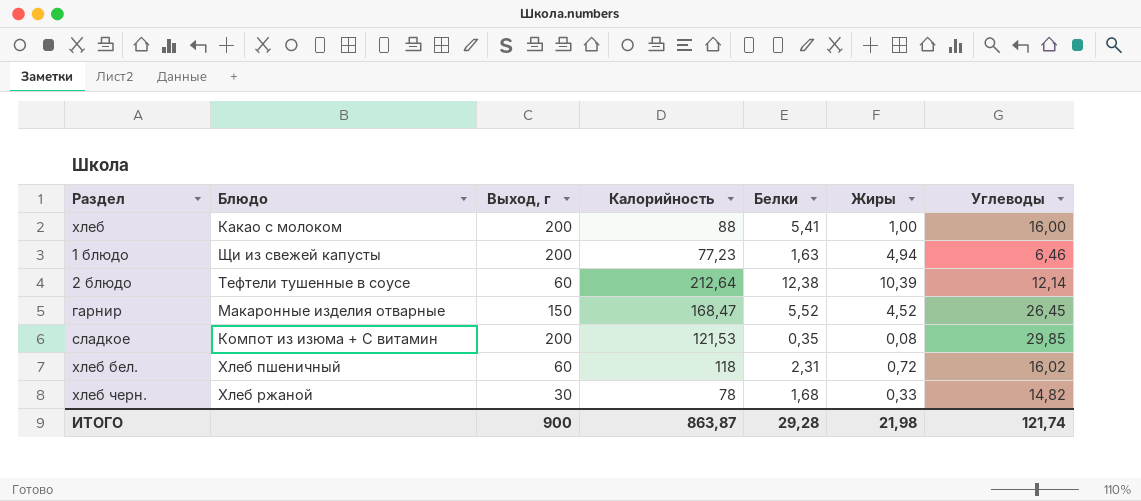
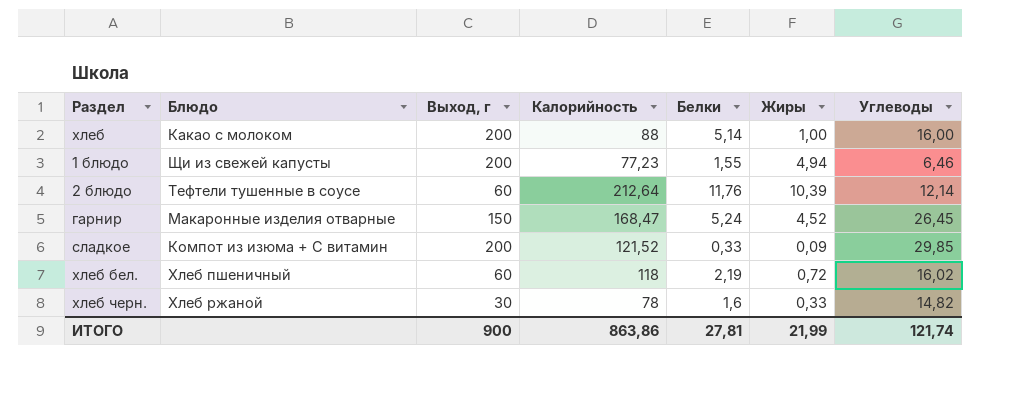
хлеб | Белки: 5,41 -> 5,14
1 блюдо | Белки: 1,63 -> 1,55
2 блюдо | Белки: 12,38 -> 11,76
гарнир | Белки: 5,52 -> 5,24
сладкое | Калорийность: 121,53 -> 121,52
сладкое | Белки: 0,35 -> 0,33
сладкое | Жиры: 0,08 -> 0,09
хлеб бел. | Белки: 2,31 -> 2,19
хлеб черн. | Белки: 1,68 -> 1,6
ИТОГО | Калорийность: 863,87 -> 863,86
ИТОГО | Белки: 29,28 -> 27,81
ИТОГО | Жиры: 21,98 -> 21,99

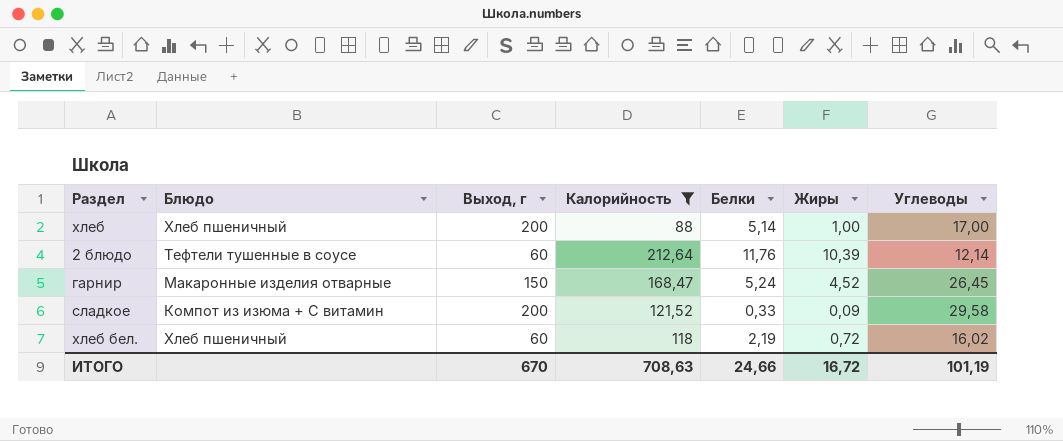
filter: none -> Калорийность >= 88
хлеб | Блюдо: Какао с молоком -> Хлеб пшеничный
хлеб | Углеводы: 16,00 -> 17,00
сладкое | Углеводы: 29,85 -> 29,58
ИТОГО | Выход, г: 900 -> 670
ИТОГО | Калорийность: 863,86 -> 708,63
ИТОГО | Белки: 27,81 -> 24,66
ИТОГО | Жиры: 21,99 -> 16,72
ИТОГО | Углеводы: 121,74 -> 101,19

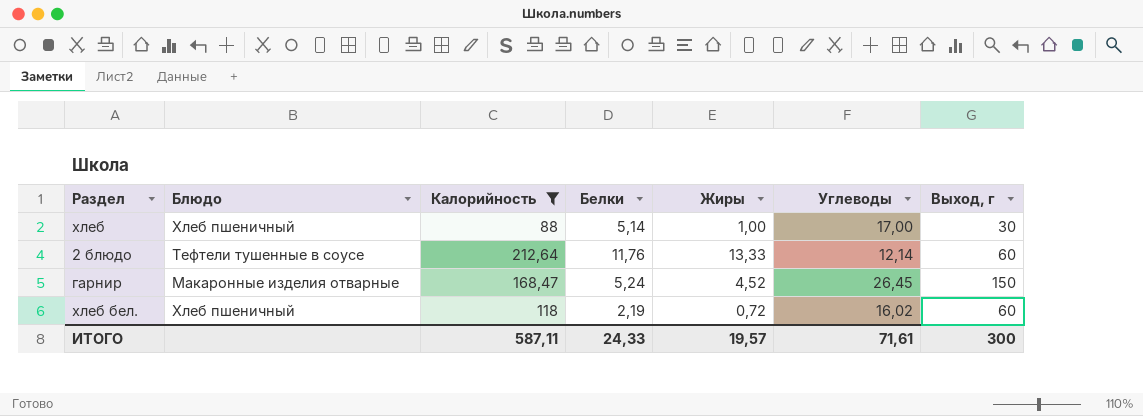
column Выход, г | position: 3 -> 7
row сладкое: Компот из изюма + С витамин | 200 | 121,52 | 0,33 | 0,09 | 29,58 -> none
хлеб | Выход, г: 200 -> 30
2 блюдо | Жиры: 10,39 -> 13,33
ИТОГО | Калорийность: 708,63 -> 587,11
ИТОГО | Белки: 24,66 -> 24,33
ИТОГО | Жиры: 16,72 -> 19,57
ИТОГО | Углеводы: 101,19 -> 71,61
ИТОГО | Выход, г: 670 -> 300

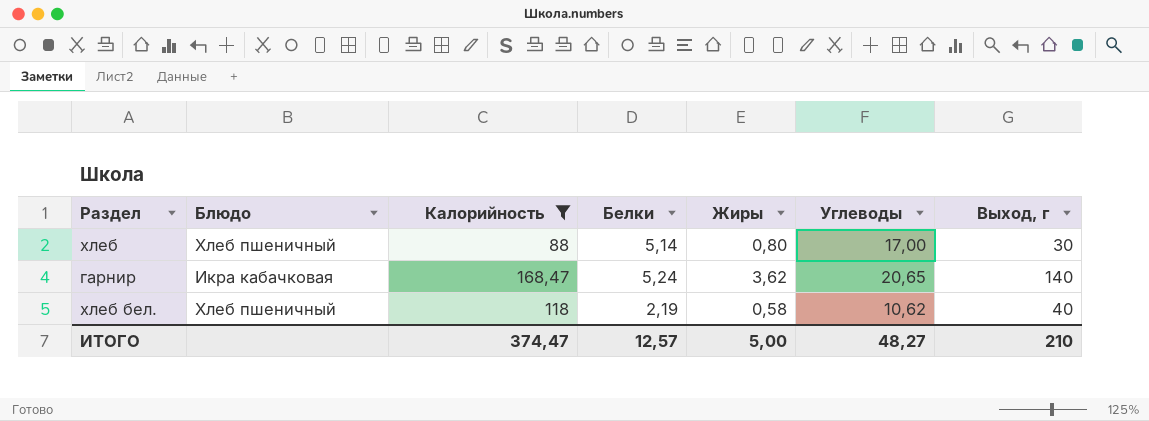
row 2 блюдо: Тефтели тушенные в соусе | 212,64 | 11,76 | 13,33 | 12,14 | 60 -> none
хлеб | Жиры: 1,00 -> 0,80
гарнир | Блюдо: Макаронные изделия отварные -> Икра кабачковая
гарнир | Жиры: 4,52 -> 3,62
гарнир | Углеводы: 26,45 -> 20,65
гарнир | Выход, г: 150 -> 140
хлеб бел. | Жиры: 0,72 -> 0,58
хлеб бел. | Углеводы: 16,02 -> 10,62
хлеб бел. | Выход, г: 60 -> 40
ИТОГО | Калорийность: 587,11 -> 374,47
ИТОГО | Белки: 24,33 -> 12,57
ИТОГО | Жиры: 19,57 -> 5,00
ИТОГО | Углеводы: 71,61 -> 48,27
ИТОГО | Выход, г: 300 -> 210

